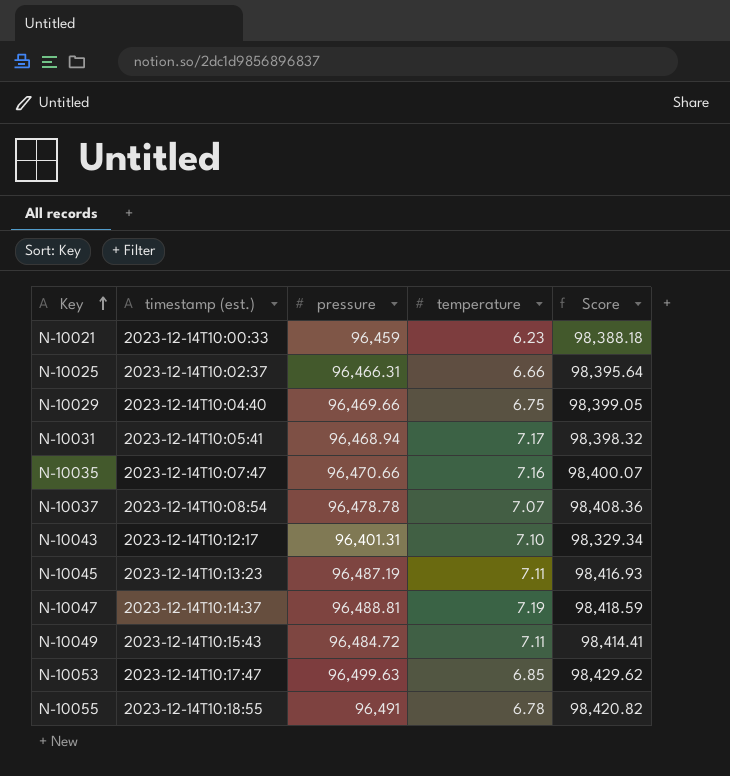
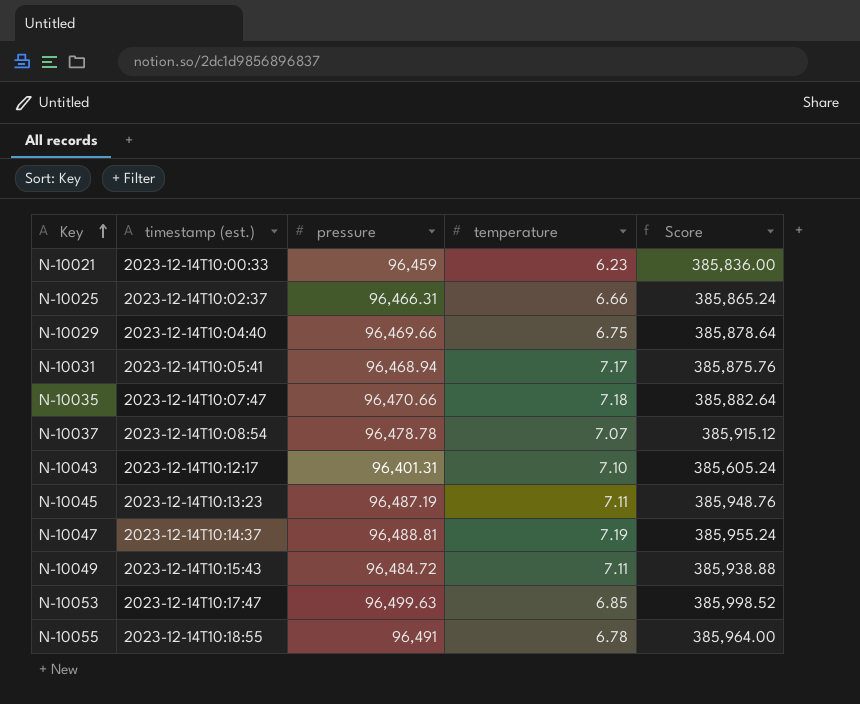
column Score | formula: [pressure] * 1.02 -> [pressure] * 4
N-10035 | temperature: 7.16 -> 7.18

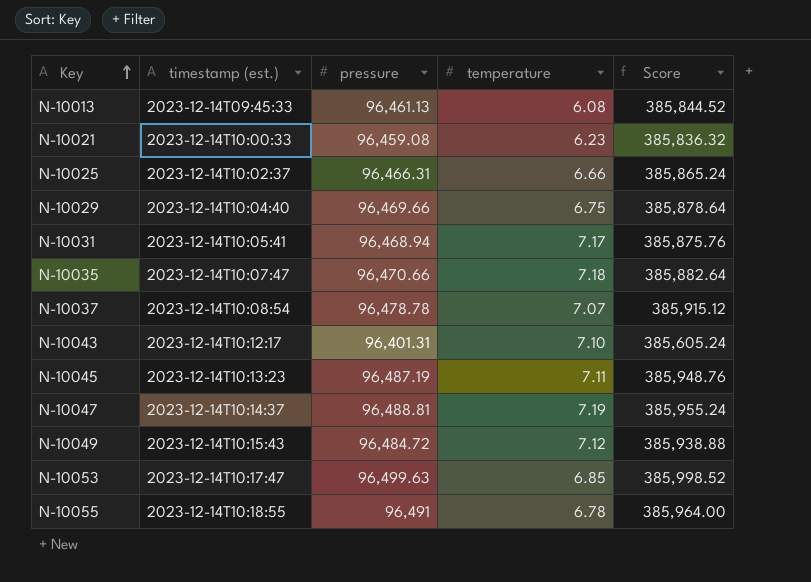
row N-10013: none -> 2023-12-14T09:45:33 | 96,461.13 | 6.08 | 385,844.52
N-10021 | pressure: 96,459 -> 96,459.08
N-10021 | Score: 385,836.00 -> 385,836.32
N-10049 | temperature: 7.11 -> 7.12

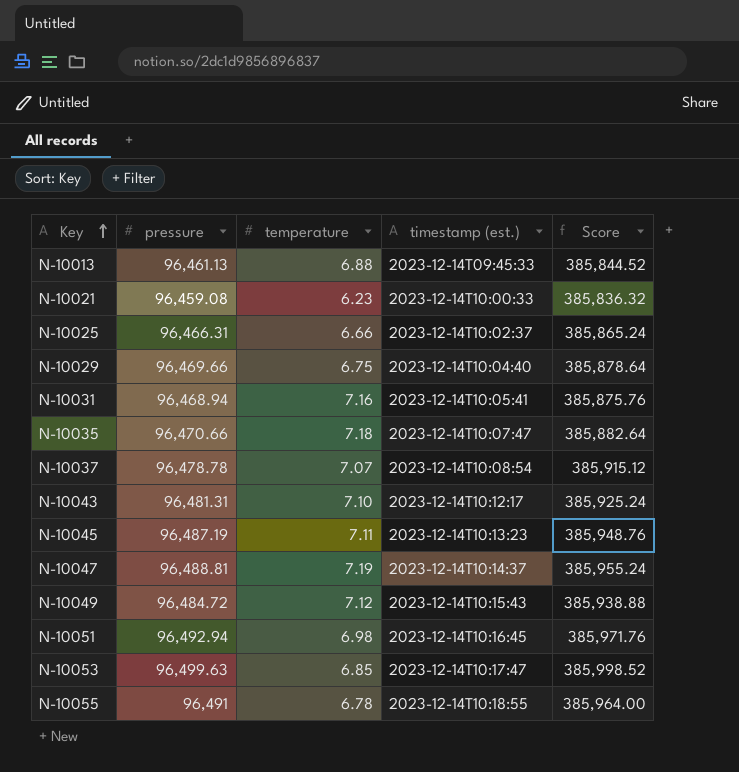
column timestamp (est.) | position: 2 -> 4
N-10013 | temperature: 6.08 -> 6.88
N-10031 | temperature: 7.17 -> 7.16
N-10043 | pressure: 96,401.31 -> 96,481.31
N-10043 | Score: 385,605.24 -> 385,925.24
row N-10051: none -> 96,492.94 | 6.98 | 2023-12-14T10:16:45 | 385,971.76

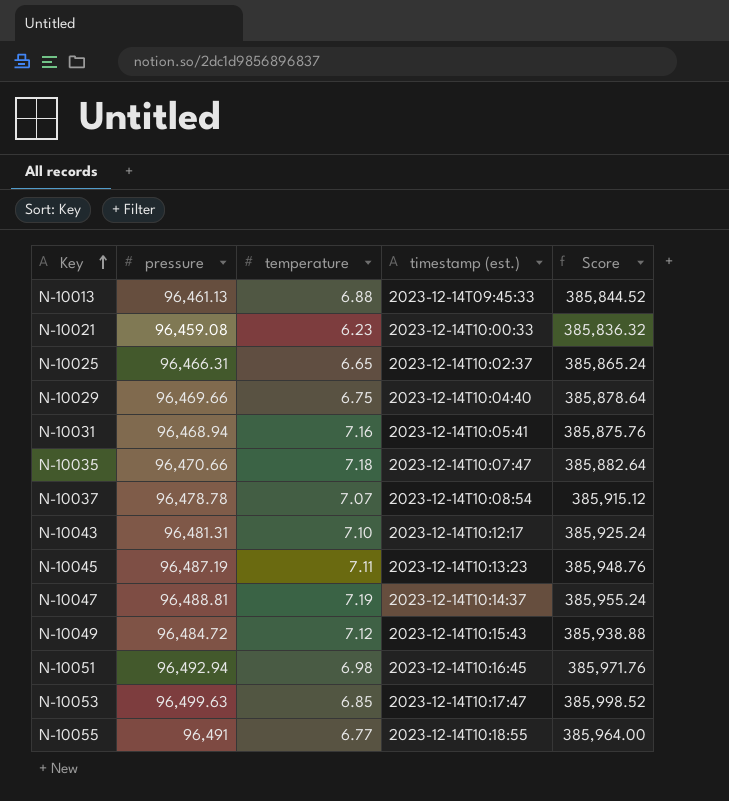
N-10025 | temperature: 6.66 -> 6.65
N-10055 | temperature: 6.78 -> 6.77

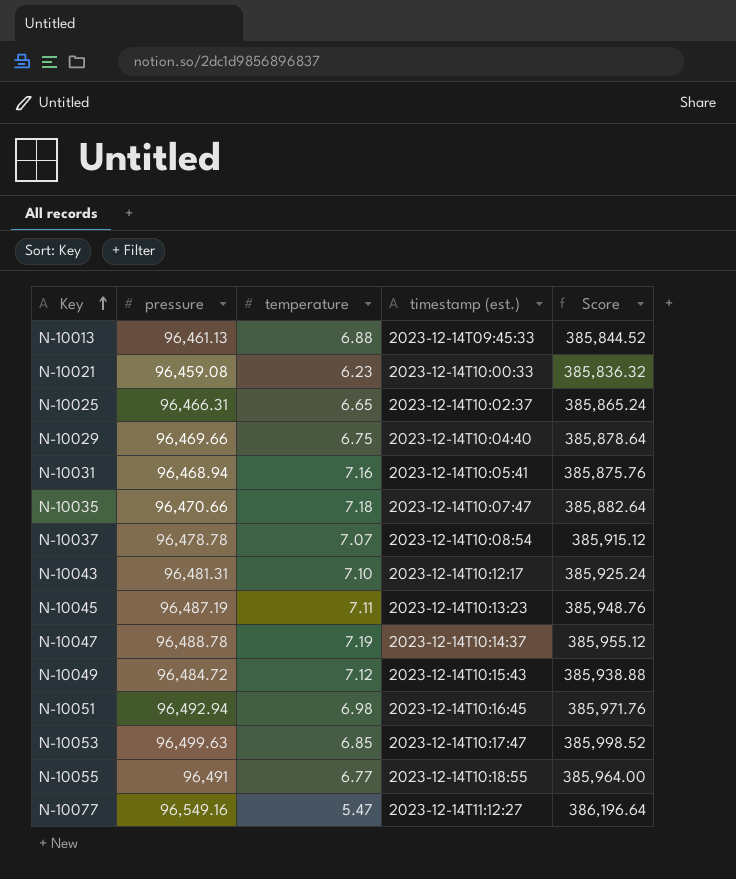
N-10047 | pressure: 96,488.81 -> 96,488.78
N-10047 | Score: 385,955.24 -> 385,955.12
row N-10077: none -> 96,549.16 | 5.47 | 2023-12-14T11:12:27 | 386,196.64

